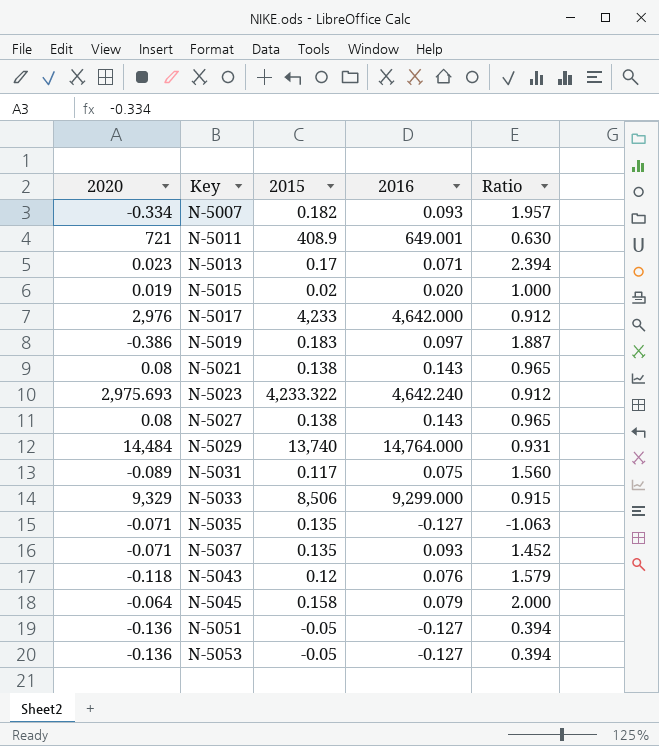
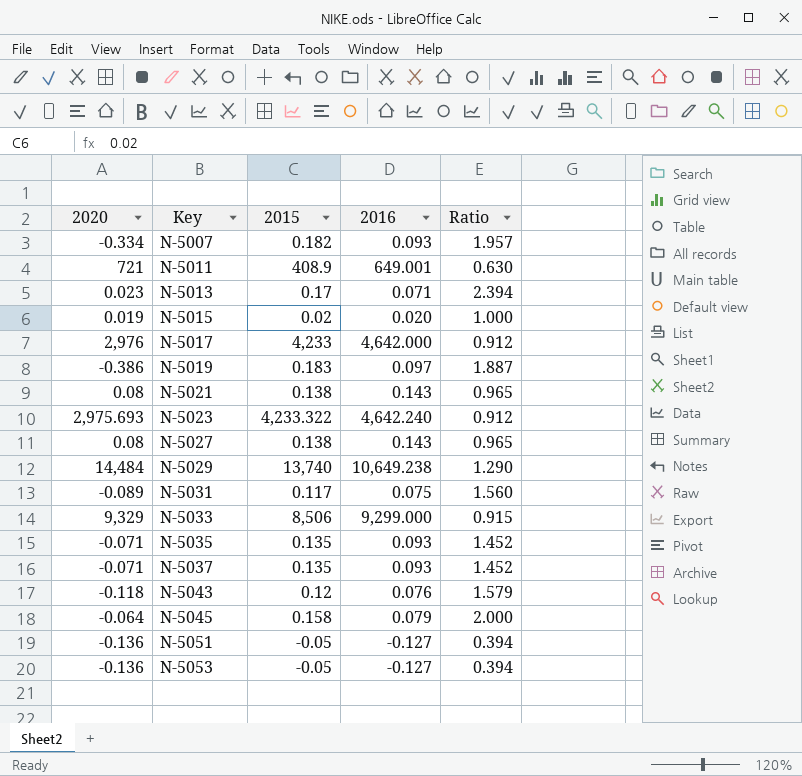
N-5029 | 2016: 14,764.000 -> 10,649.238
N-5029 | Ratio: 0.931 -> 1.290
N-5035 | 2016: -0.127 -> 0.093
N-5035 | Ratio: -1.063 -> 1.452

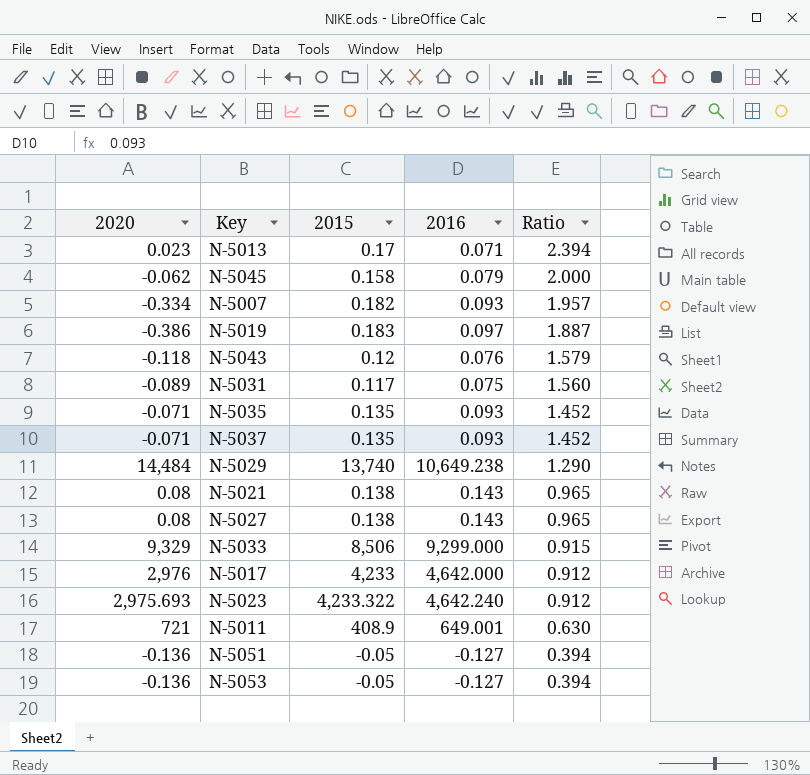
row order: Key ascending -> Ratio descending
row N-5015: 0.019 | 0.02 | 0.020 | 1.000 -> none
N-5045 | 2020: -0.064 -> -0.062

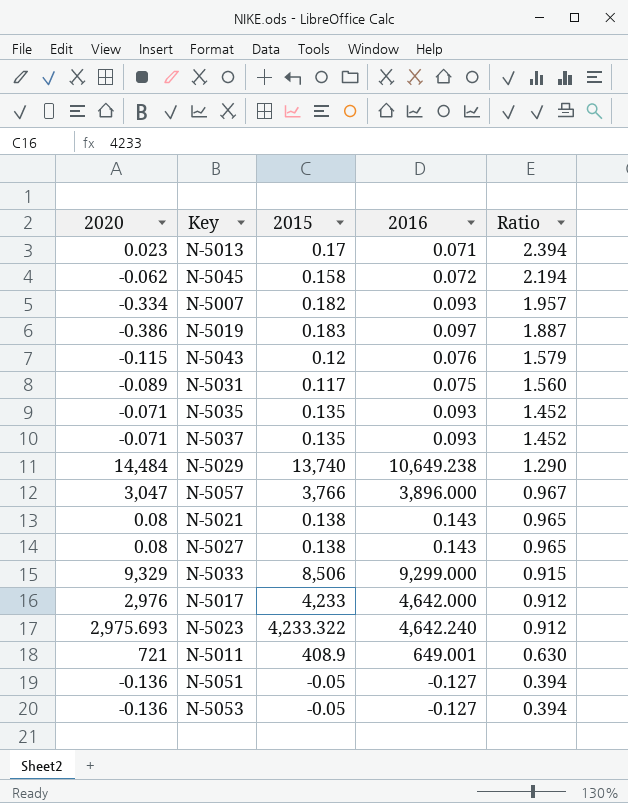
N-5045 | 2016: 0.079 -> 0.072
N-5045 | Ratio: 2.000 -> 2.194
N-5043 | 2020: -0.118 -> -0.115
row N-5057: none -> 3,047 | 3,766 | 3,896.000 | 0.967

